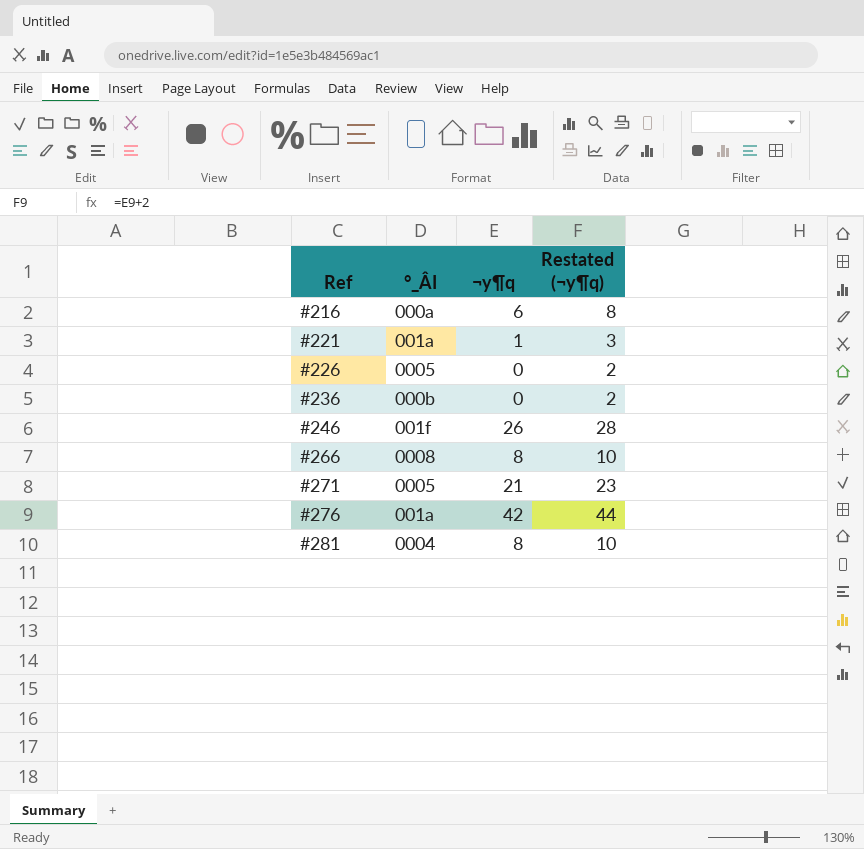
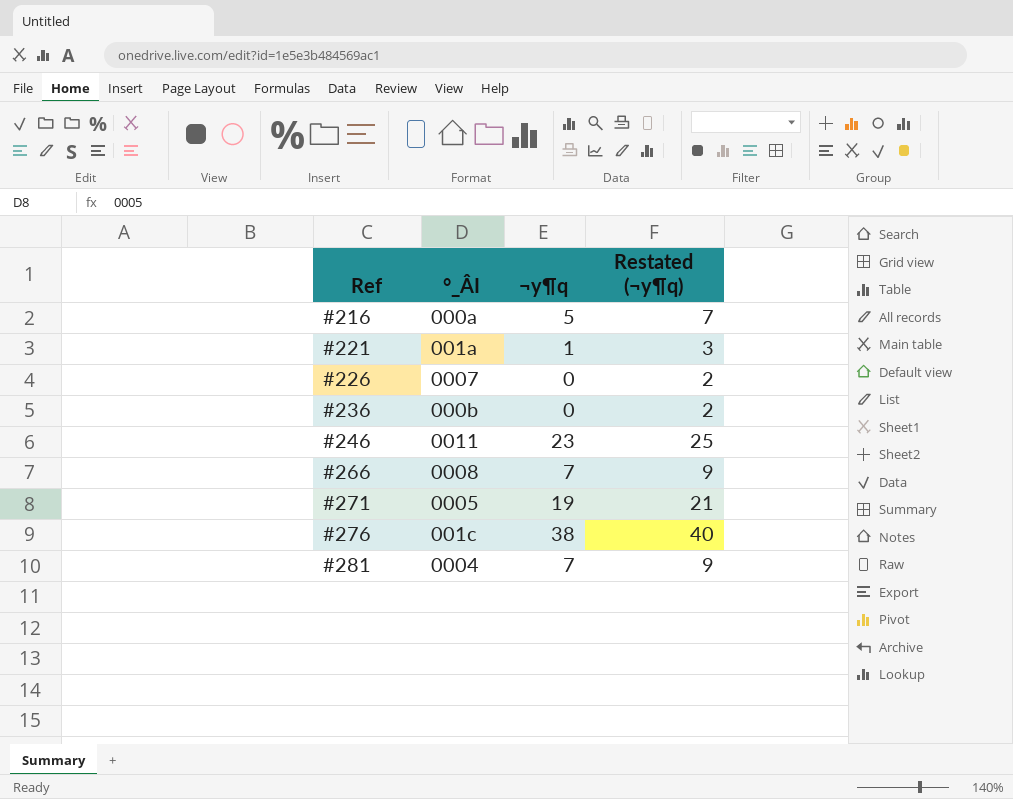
#216 | ¬y¶q: 6 -> 5
#216 | Restated (¬y¶q): 8 -> 7
#226 | °_ÂI: 0005 -> 0007
#246 | °_ÂI: 001f -> 0011
#246 | ¬y¶q: 26 -> 23
#246 | Restated (¬y¶q): 28 -> 25
#266 | ¬y¶q: 8 -> 7
#266 | Restated (¬y¶q): 10 -> 9
#271 | ¬y¶q: 21 -> 19
#271 | Restated (¬y¶q): 23 -> 21
#276 | °_ÂI: 001a -> 001c
#276 | ¬y¶q: 42 -> 38
#276 | Restated (¬y¶q): 44 -> 40
#281 | ¬y¶q: 8 -> 7
#281 | Restated (¬y¶q): 10 -> 9

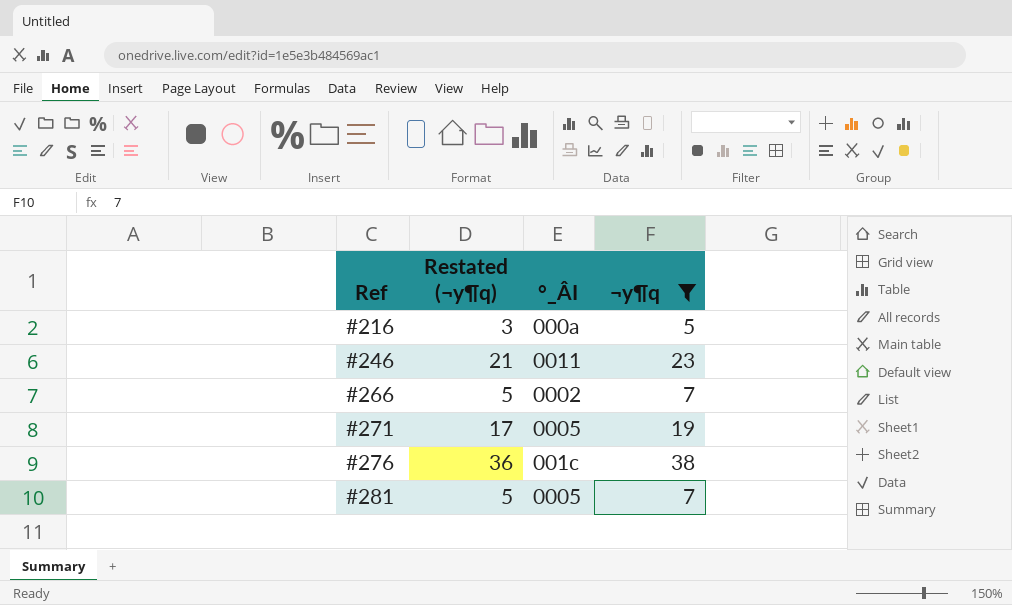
filter: none -> ¬y¶q >= 5
column Restated (¬y¶q) | formula: [¬y¶q] + 2 -> [¬y¶q] - 2
column Restated (¬y¶q) | position: 4 -> 2
#266 | °_ÂI: 0008 -> 0002
#281 | °_ÂI: 0004 -> 0005

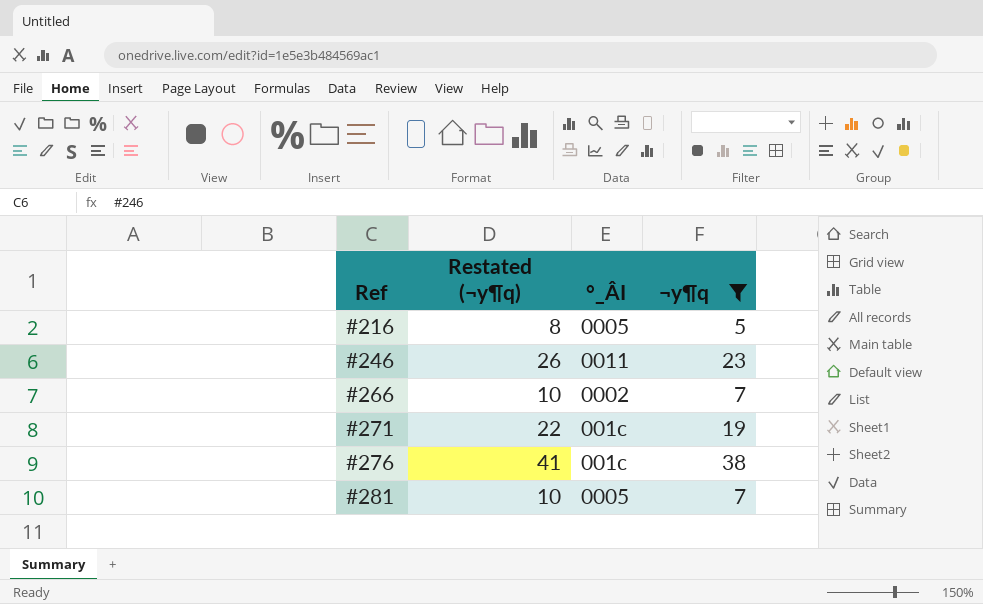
column Restated (¬y¶q) | formula: [¬y¶q] - 2 -> [¬y¶q] + 3
#216 | °_ÂI: 000a -> 0005
#271 | °_ÂI: 0005 -> 001c

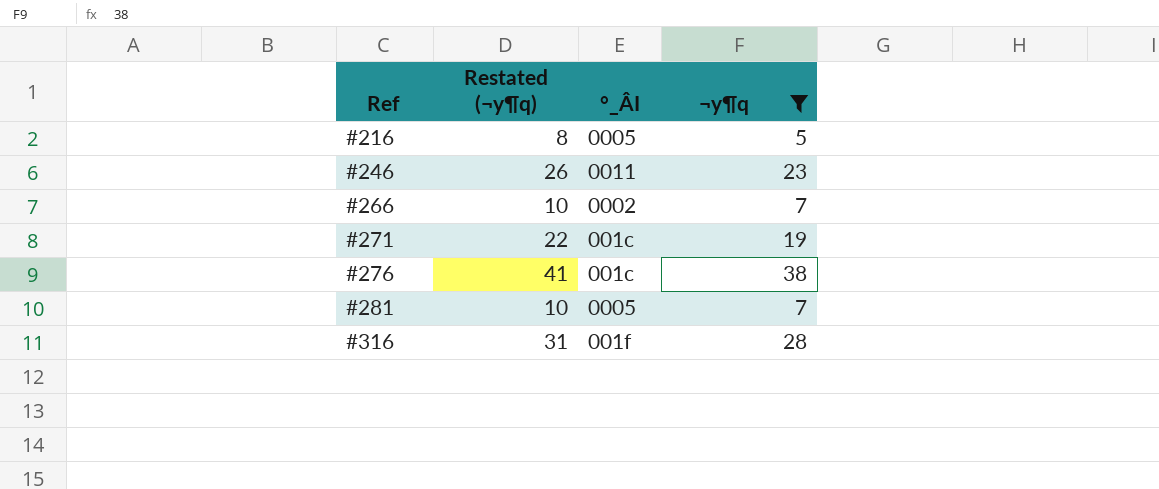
row #316: none -> 31 | 001f | 28

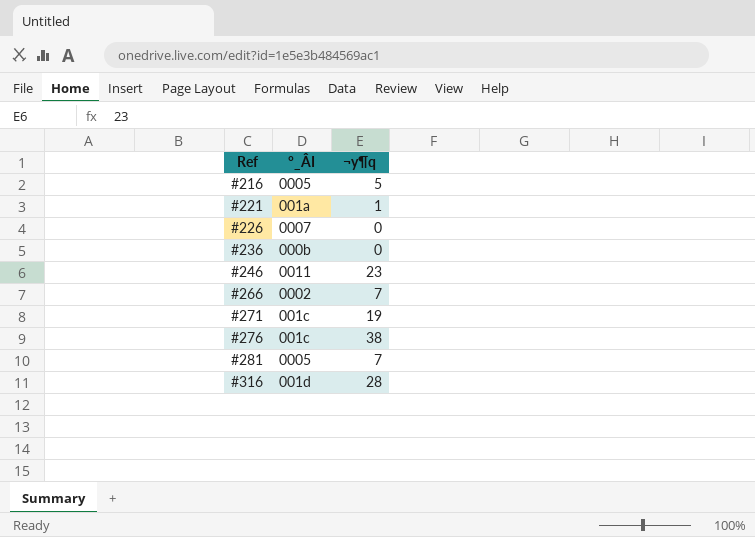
filter: ¬y¶q >= 5 -> none
column Restated (¬y¶q) | formula: [¬y¶q] + 3 -> none
#316 | °_ÂI: 001f -> 001d

